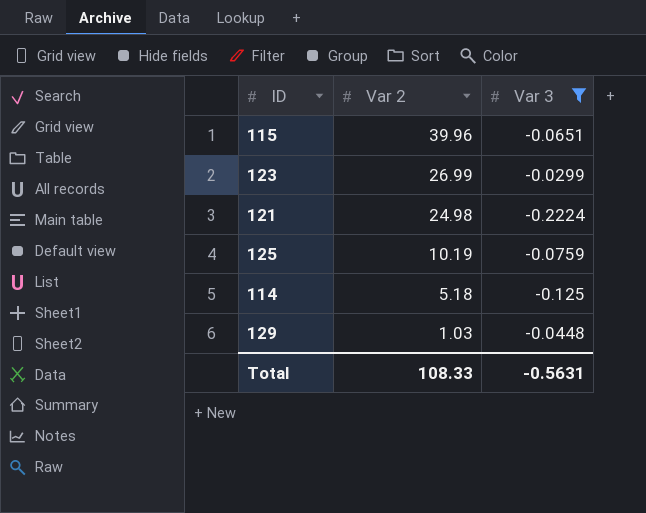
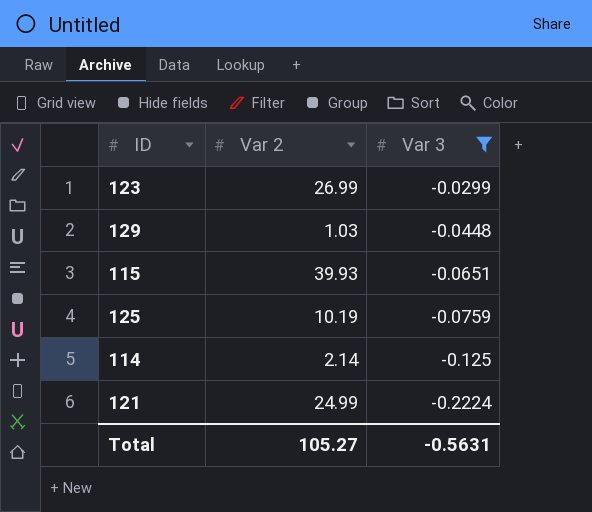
row order: Var 2 descending -> Var 3 descending
115 | Var 2: 39.96 -> 39.93
114 | Var 2: 5.18 -> 2.14
121 | Var 2: 24.98 -> 24.99
Total | Var 2: 108.33 -> 105.27

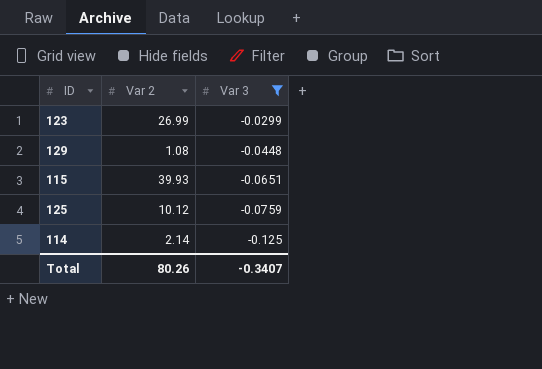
row 121: 24.99 | -0.2224 -> none
129 | Var 2: 1.03 -> 1.08
125 | Var 2: 10.19 -> 10.12
Total | Var 2: 105.27 -> 80.26
Total | Var 3: -0.5631 -> -0.3407

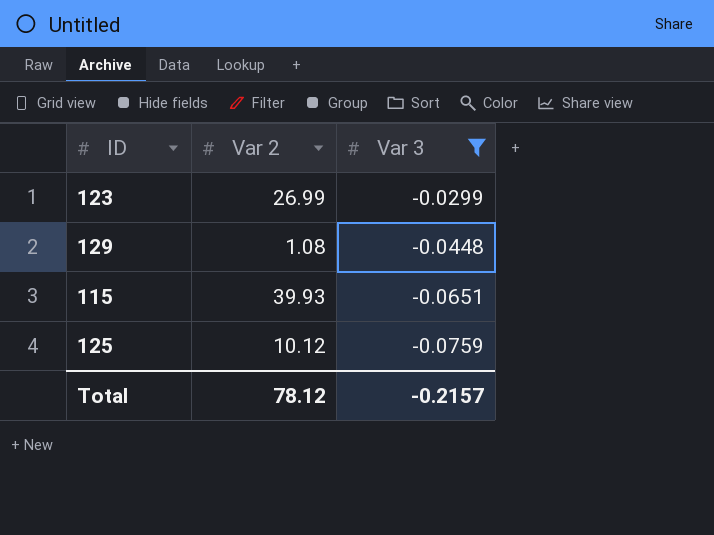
row 114: 2.14 | -0.125 -> none
Total | Var 2: 80.26 -> 78.12
Total | Var 3: -0.3407 -> -0.2157

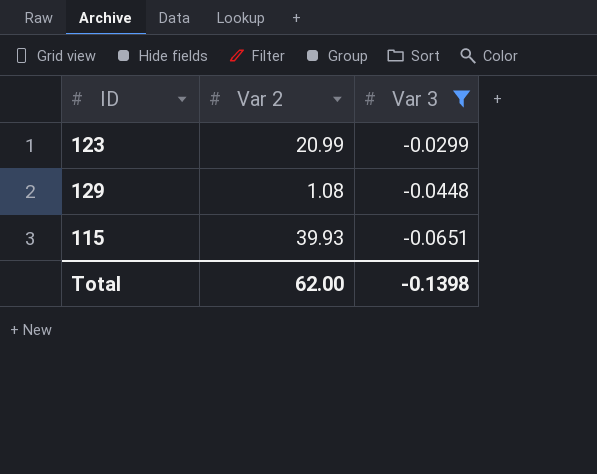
row 125: 10.12 | -0.0759 -> none
123 | Var 2: 26.99 -> 20.99
Total | Var 2: 78.12 -> 62.00
Total | Var 3: -0.2157 -> -0.1398

